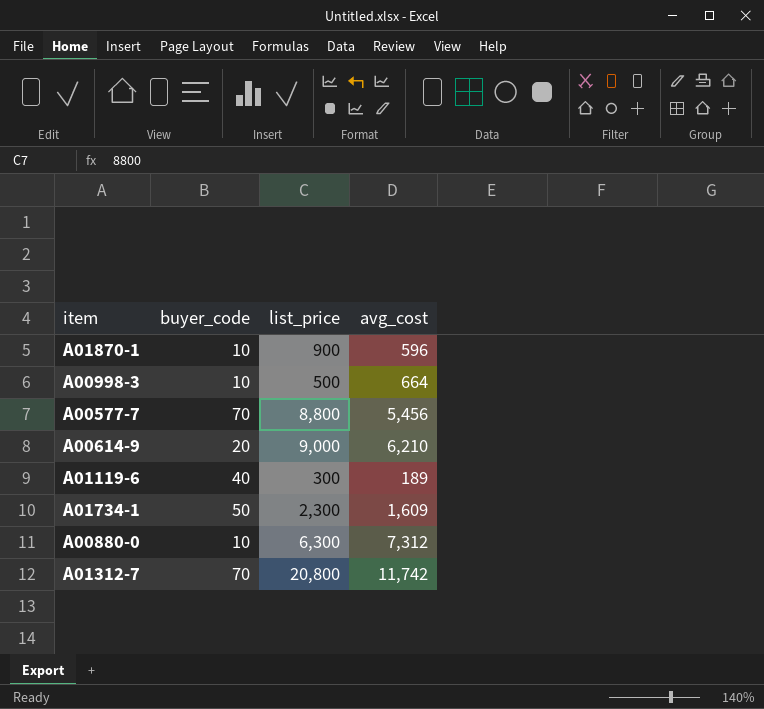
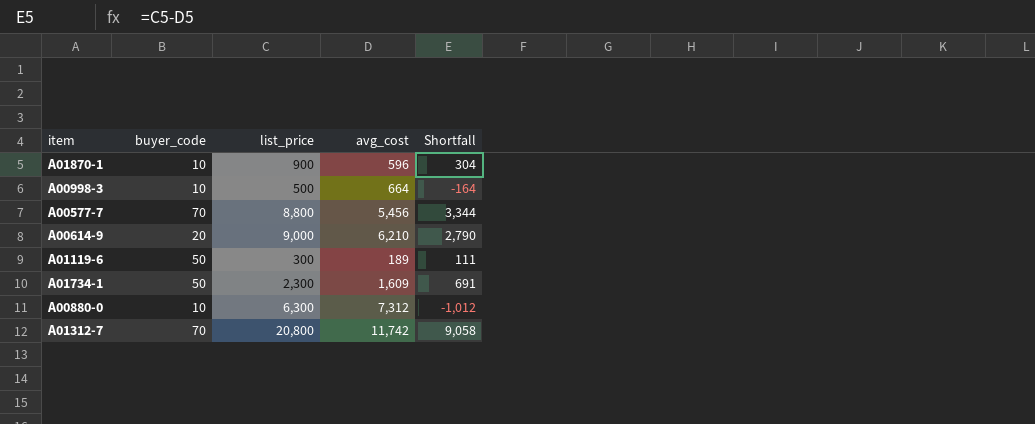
column Shortfall | formula: none -> [list_price] - [avg_cost]
A01119-6 | buyer_code: 40 -> 50

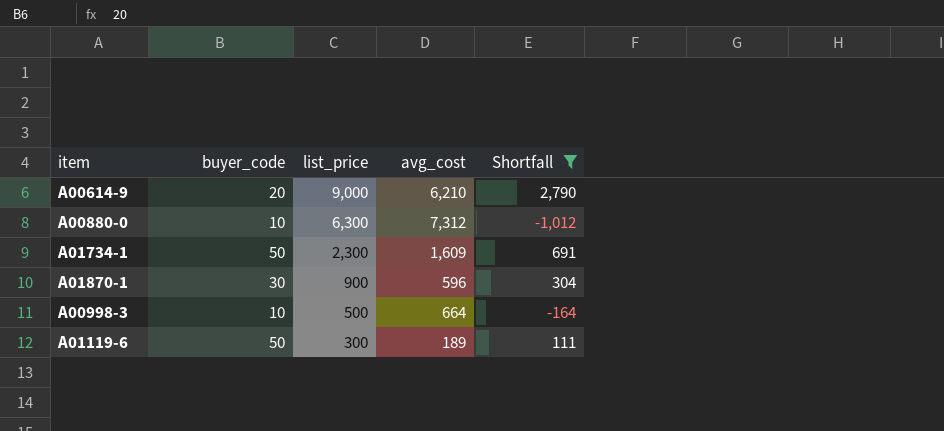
filter: none -> Shortfall <= 2,790
row order: none -> list_price descending
A01870-1 | buyer_code: 10 -> 30

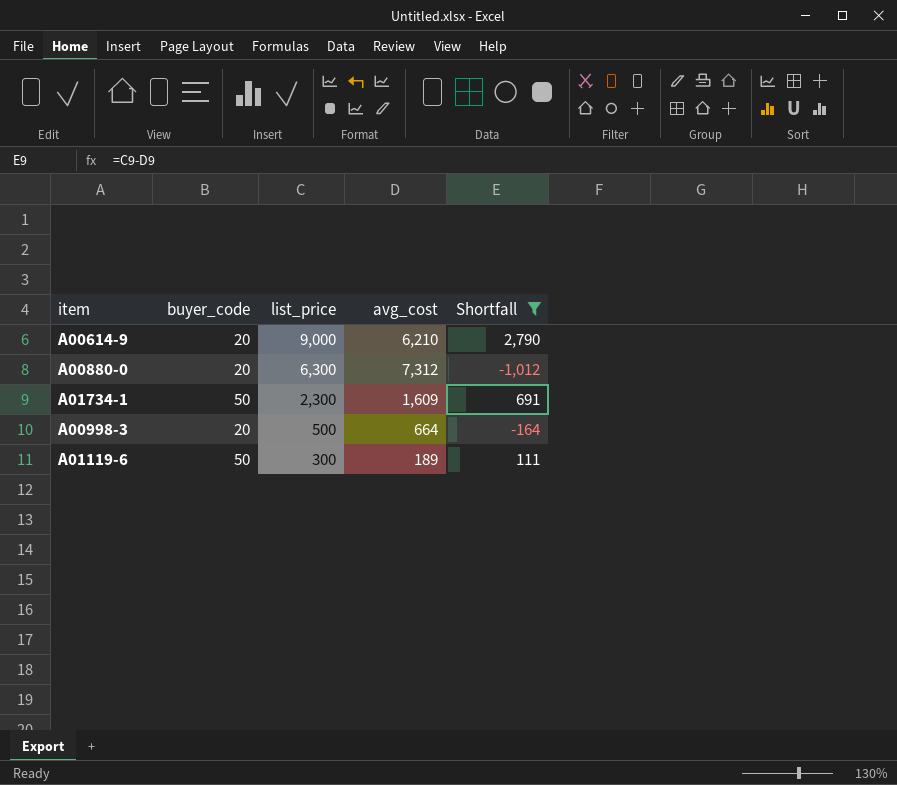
row A01870-1: 30 | 900 | 596 | 304 -> none
A00880-0 | buyer_code: 10 -> 20
A00998-3 | buyer_code: 10 -> 20

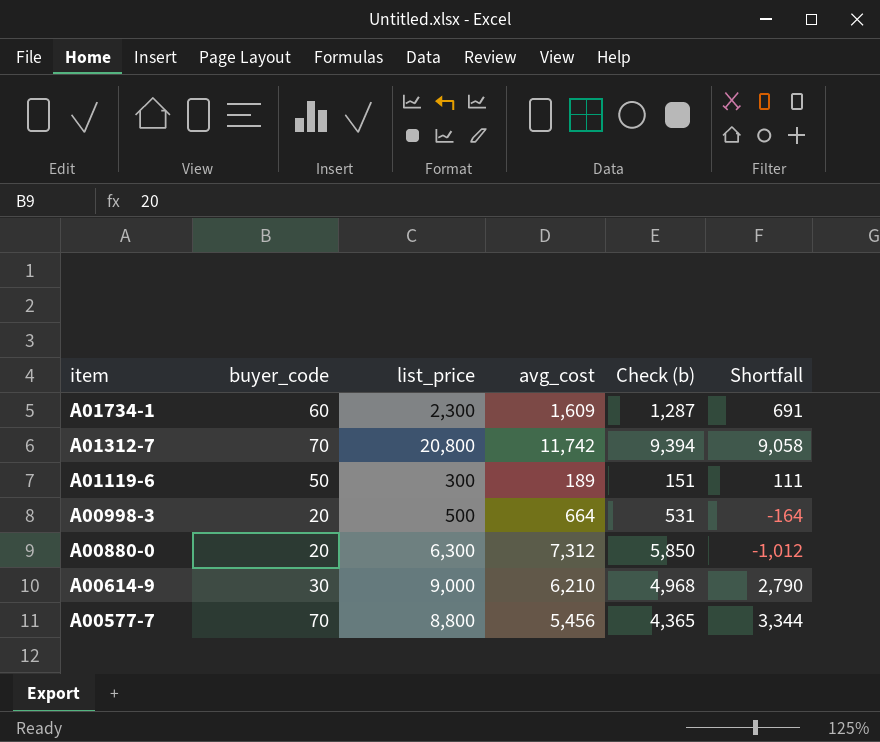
filter: Shortfall <= 2,790 -> none
row order: list_price descending -> item descending
column Check (b) | formula: none -> [avg_cost] * 0.8
A01734-1 | buyer_code: 50 -> 60
A00614-9 | buyer_code: 20 -> 30

